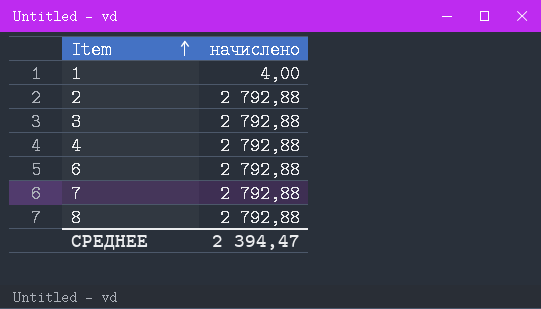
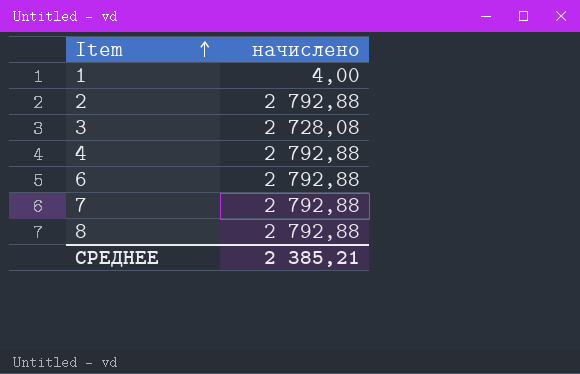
3 | начислено: 2 792,88 -> 2 728,08
СРЕДНЕЕ | начислено: 2 394,47 -> 2 385,21

